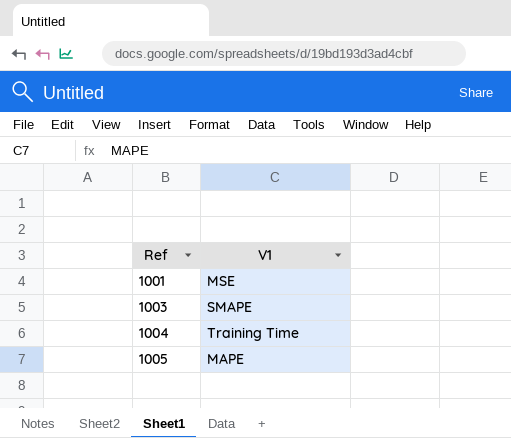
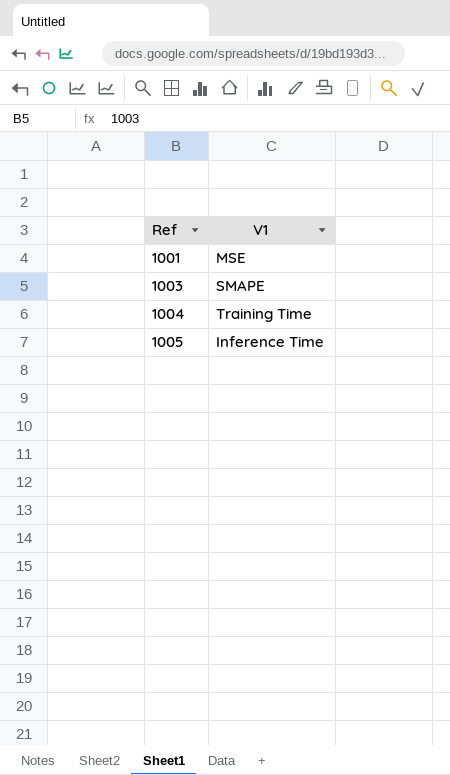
1005 | V1: MAPE -> Inference Time

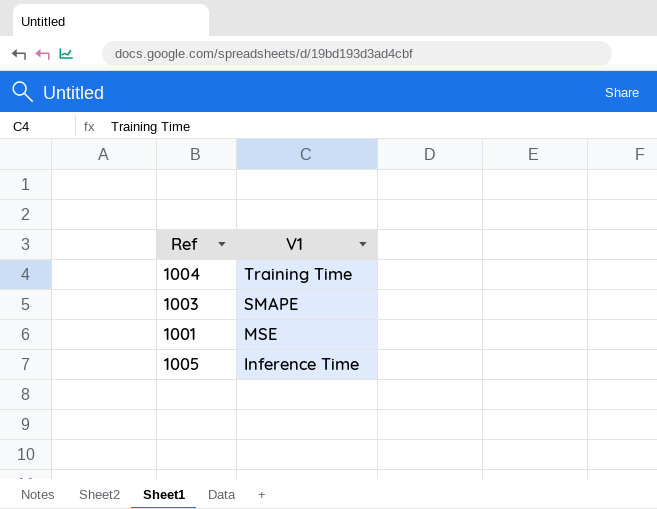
row order: Ref ascending -> V1 descending

